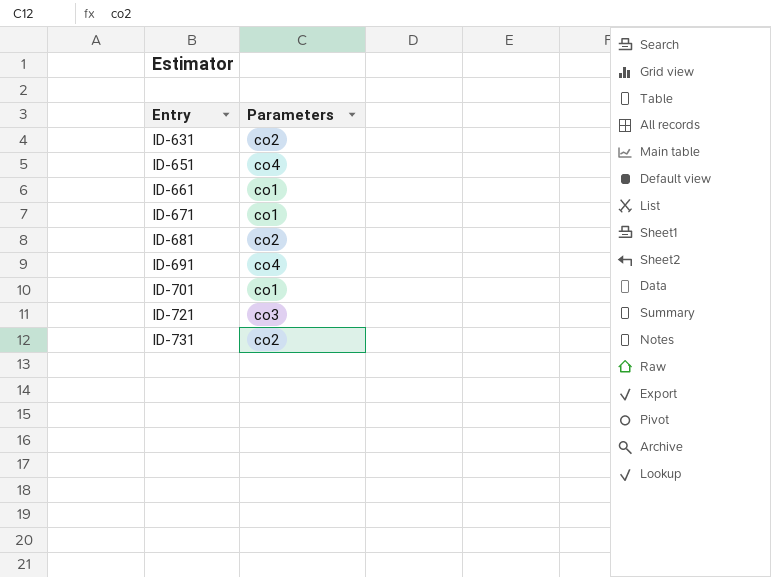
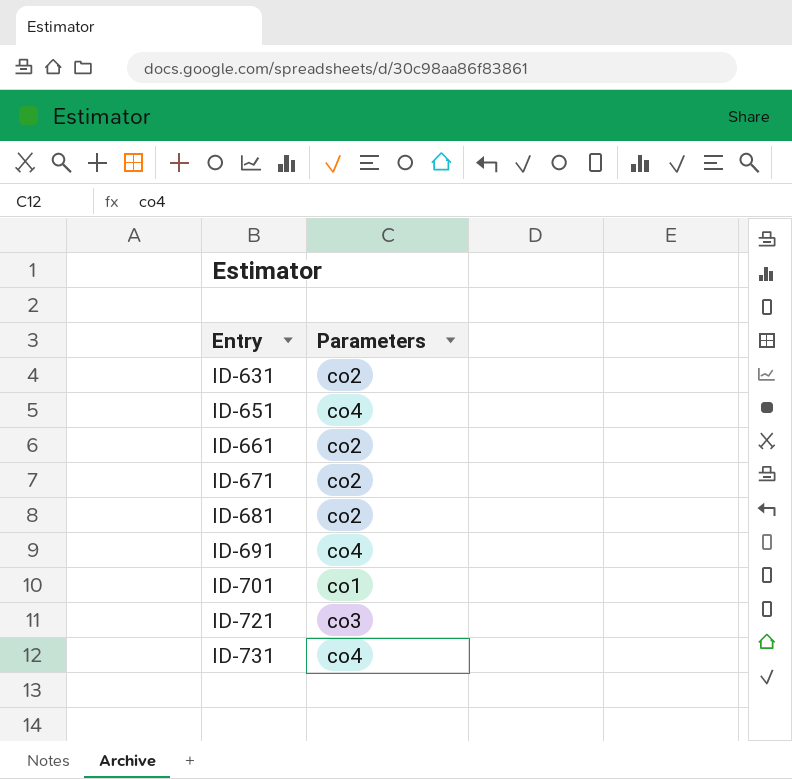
ID-661 | Parameters: co1 -> co2
ID-671 | Parameters: co1 -> co2
ID-731 | Parameters: co2 -> co4

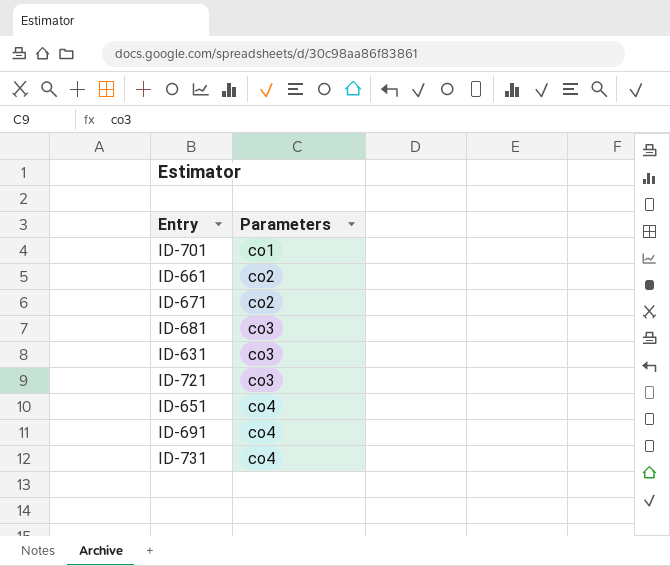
row order: Entry ascending -> Parameters ascending
ID-681 | Parameters: co2 -> co3
ID-631 | Parameters: co2 -> co3

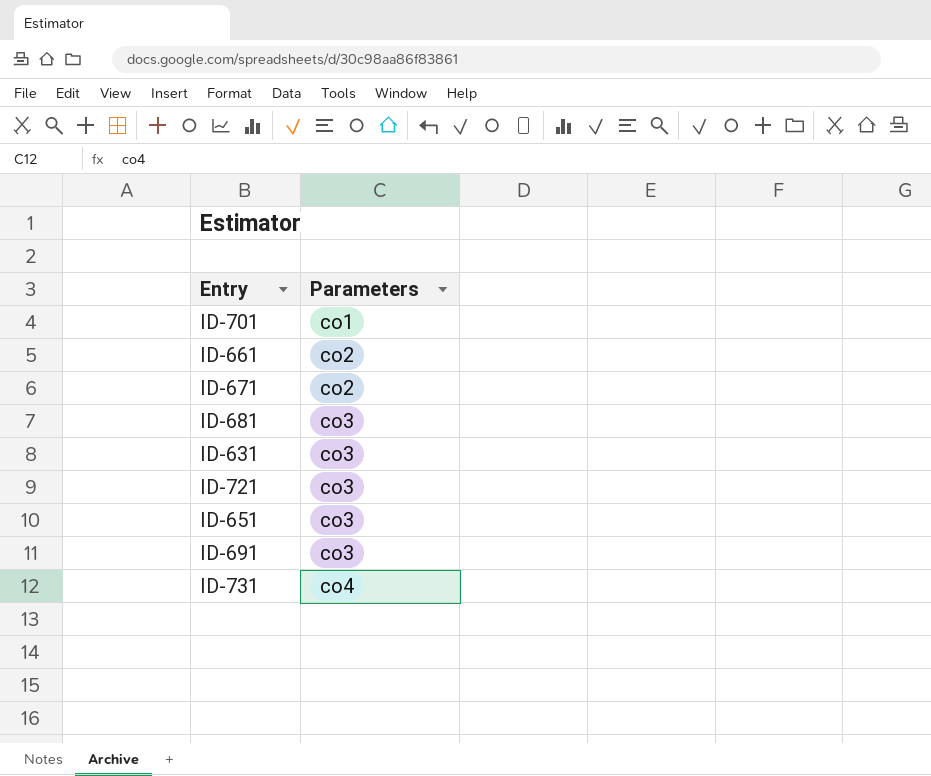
ID-651 | Parameters: co4 -> co3
ID-691 | Parameters: co4 -> co3

